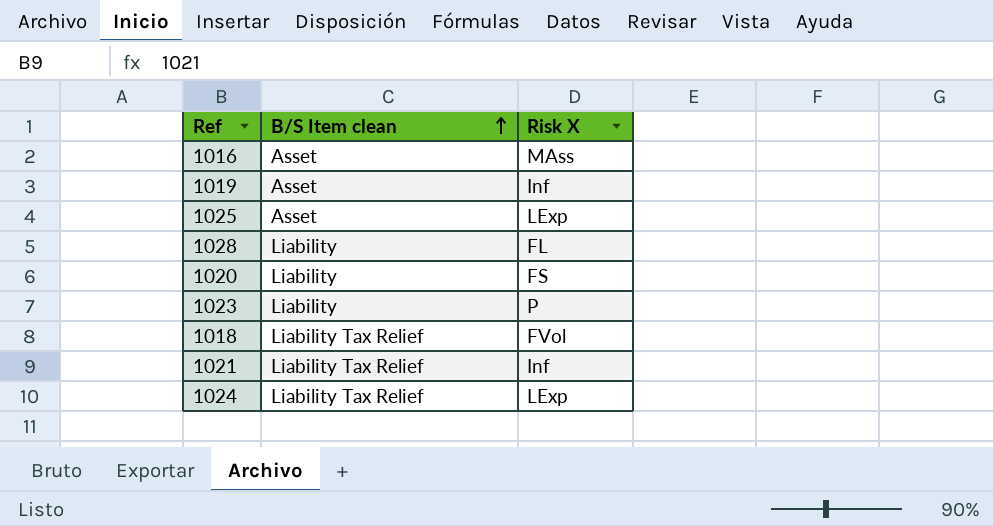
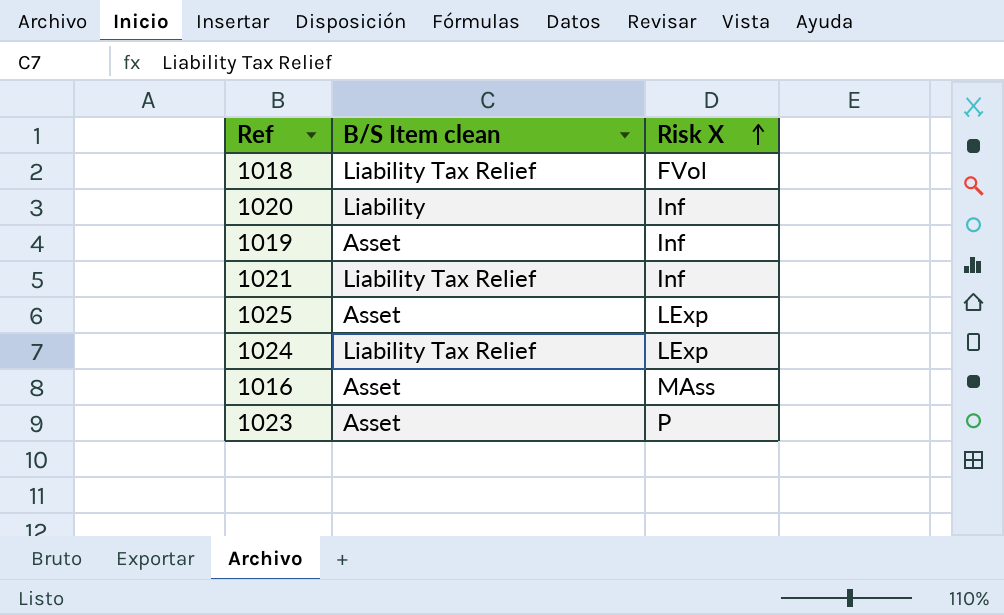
row order: B/S Item clean ascending -> Risk X ascending
row 1028: Liability | FL -> none
1020 | Risk X: FS -> Inf
1023 | B/S Item clean: Liability -> Asset

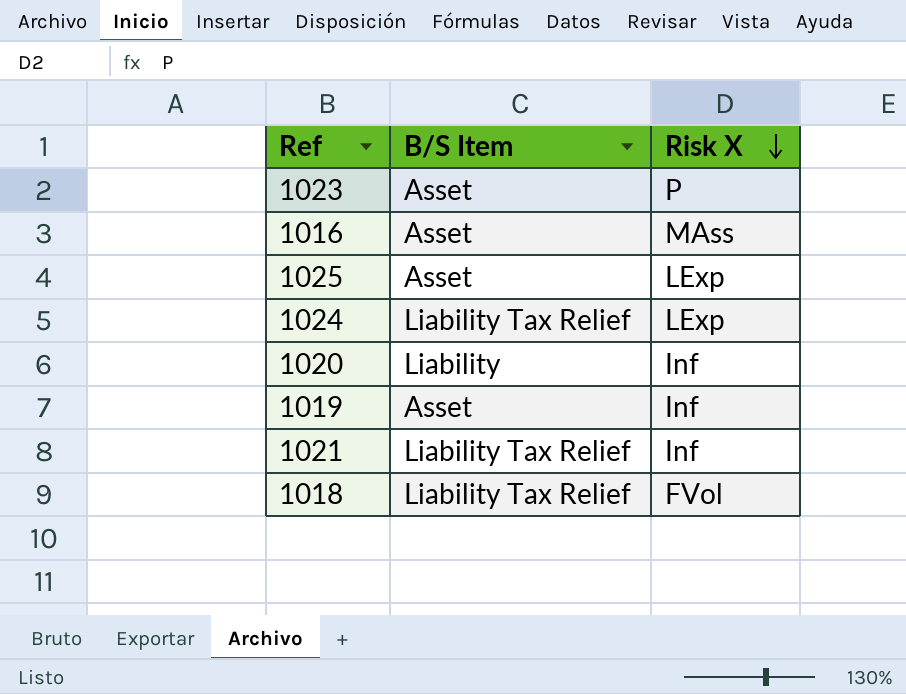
row order: Risk X ascending -> Risk X descending
column name: B/S Item clean -> B/S Item

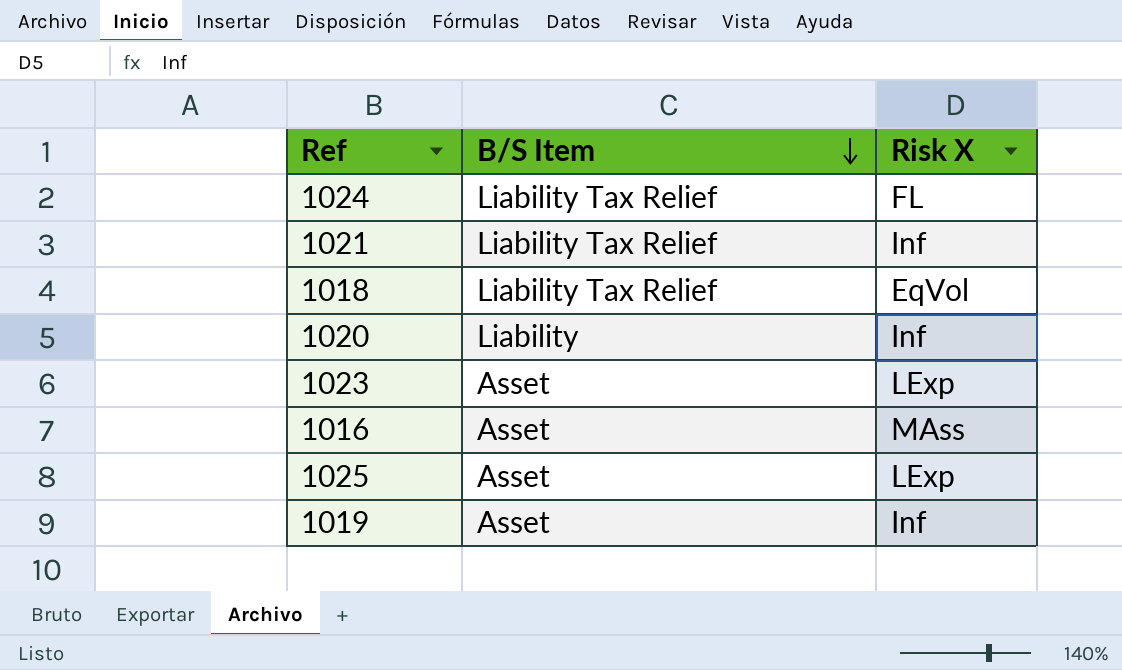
row order: Risk X descending -> B/S Item descending
1024 | Risk X: LExp -> FL
1018 | Risk X: FVol -> EqVol
1023 | Risk X: P -> LExp

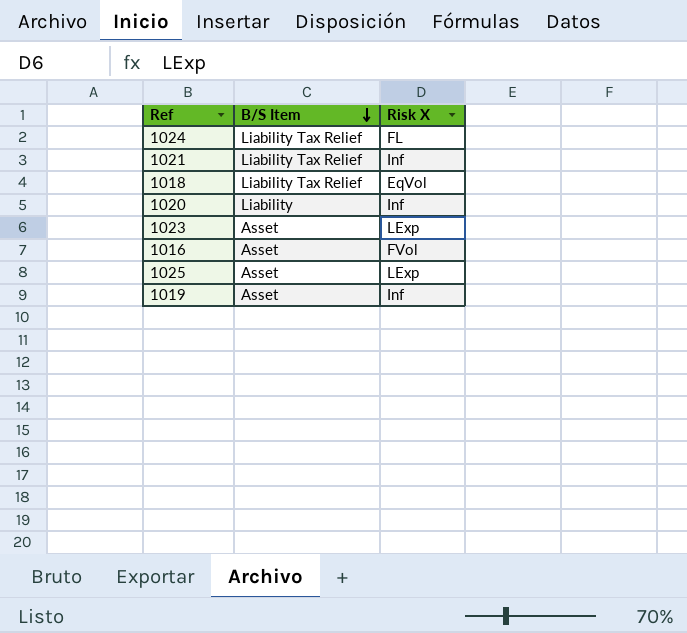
1016 | Risk X: MAss -> FVol

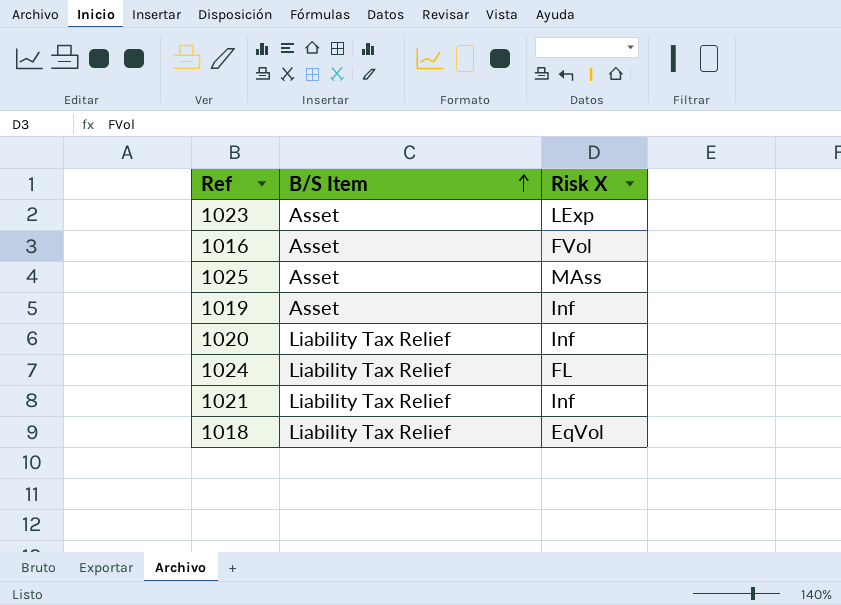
row order: B/S Item descending -> B/S Item ascending
1025 | Risk X: LExp -> MAss
1020 | B/S Item: Liability -> Liability Tax Relief

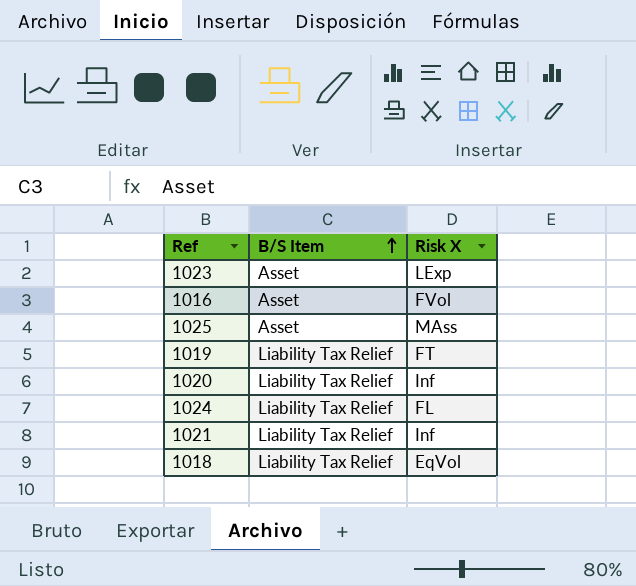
1019 | B/S Item: Asset -> Liability Tax Relief
1019 | Risk X: Inf -> FT

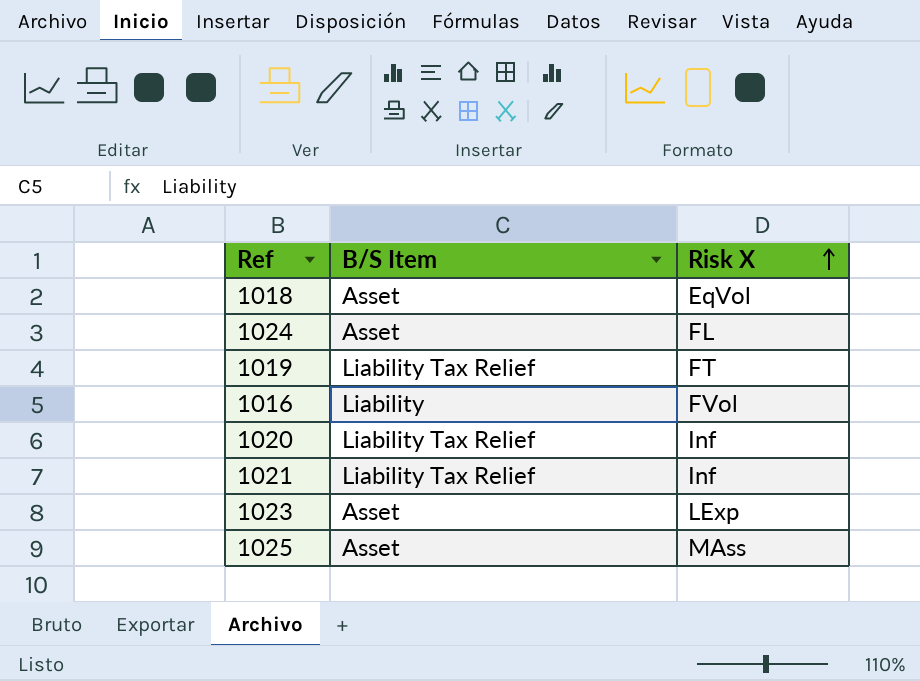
row order: B/S Item ascending -> Risk X ascending
1018 | B/S Item: Liability Tax Relief -> Asset
1024 | B/S Item: Liability Tax Relief -> Asset
1016 | B/S Item: Asset -> Liability

